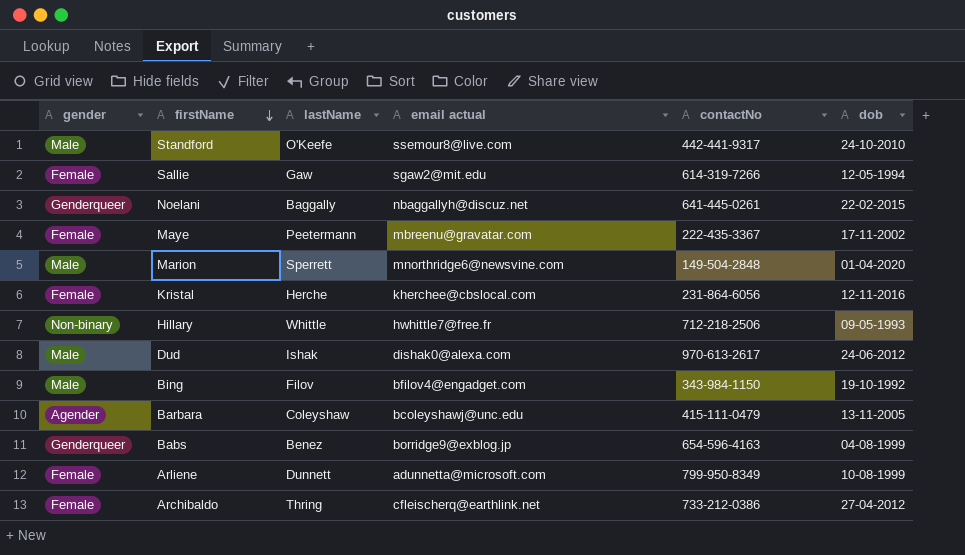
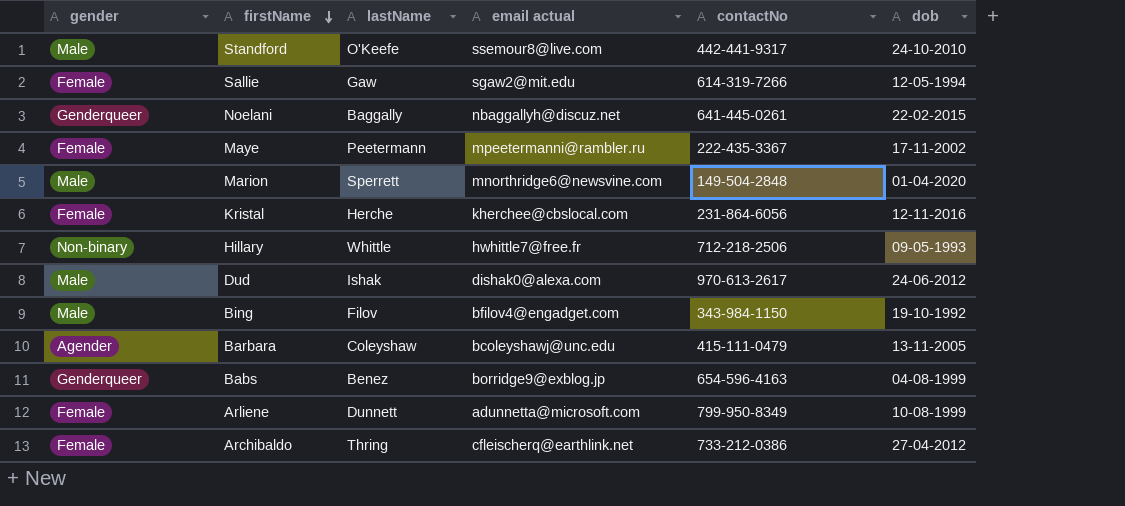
Maye | email actual: mbreenu@gravatar.com -> mpeetermanni@rambler.ru

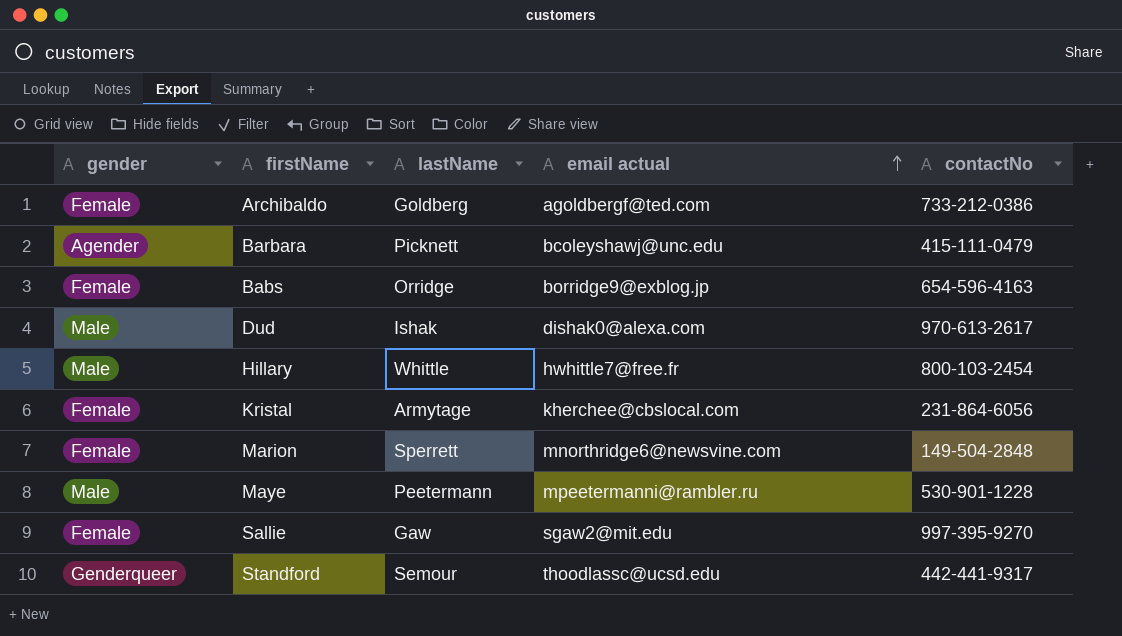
row order: firstName descending -> email actual ascending
column dob | position: 6 -> none
row Noelani: Genderqueer | Baggally | nbaggallyh@discuz.net | 641-445-0261 | 22-02-2015 -> none
row Bing: Male | Filov | bfilov4@engadget.com | 343-984-1150 | 19-10-1992 -> none
row Arliene: Female | Dunnett | adunnetta@microsoft.com | 799-950-8349 | 10-08-1999 -> none
Archibaldo | lastName: Thring -> Goldberg
Archibaldo | email actual: cfleischerq@earthlink.net -> agoldbergf@ted.com
Barbara | lastName: Coleyshaw -> Picknett
Babs | gender: Genderqueer -> Female
Babs | lastName: Benez -> Orridge
Hillary | gender: Non-binary -> Male
Hillary | contactNo: 712-218-2506 -> 800-103-2454
Kristal | lastName: Herche -> Armytage
Marion | gender: Male -> Female
Maye | gender: Female -> Male
Maye | contactNo: 222-435-3367 -> 530-901-1228
Sallie | contactNo: 614-319-7266 -> 997-395-9270
Standford | gender: Male -> Genderqueer
Standford | lastName: O'Keefe -> Semour
Standford | email actual: ssemour8@live.com -> thoodlassc@ucsd.edu

